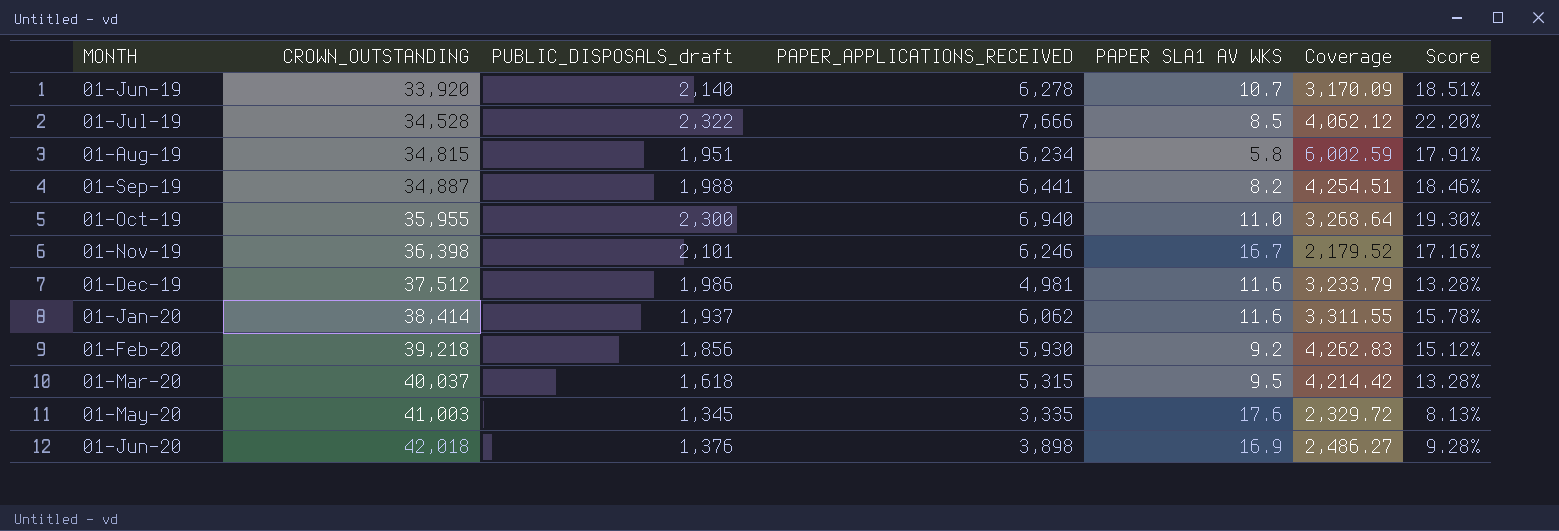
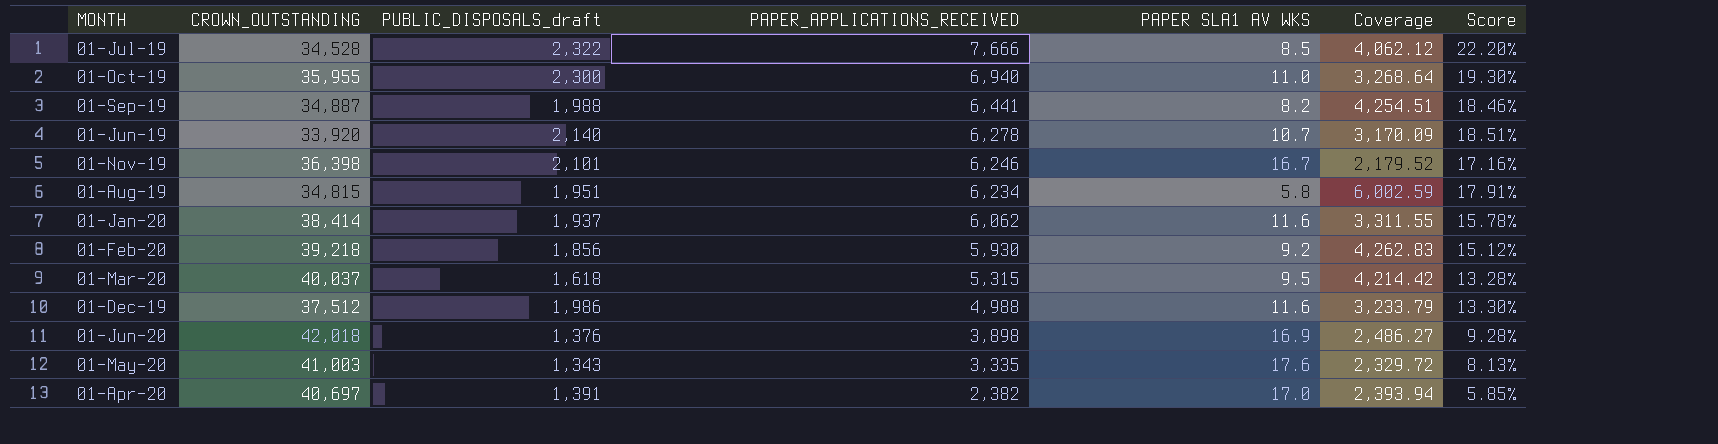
row order: MONTH ascending -> PAPER_APPLICATIONS_RECEIVED descending
01-Dec-19 | PAPER_APPLICATIONS_RECEIVED: 4,981 -> 4,988
01-Dec-19 | Score: 13.28% -> 13.30%
01-May-20 | PUBLIC_DISPOSALS_draft: 1,345 -> 1,343
row 01-Apr-20: none -> 40,697 | 1,391 | 2,382 | 17.0 | 2,393.94 | 5.85%

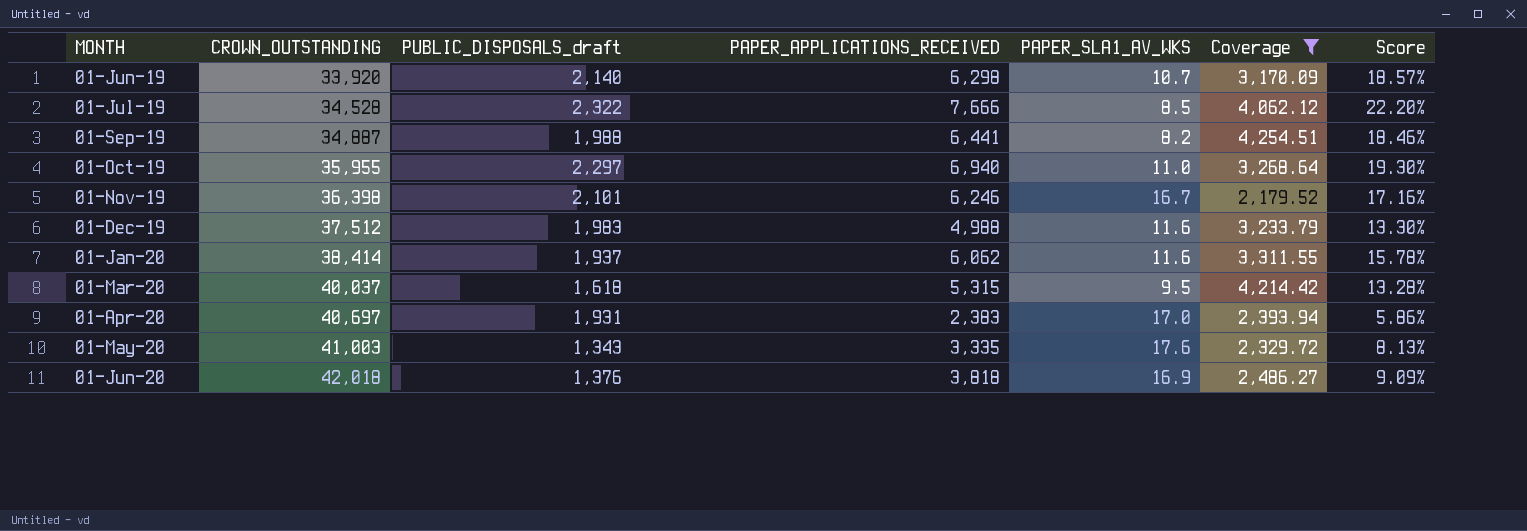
filter: none -> Coverage <= 4,254.51
row order: PAPER_APPLICATIONS_RECEIVED descending -> MONTH ascending
column name: PAPER SLA1 AV WKS -> PAPER_SLA1_AV_WKS
01-Jun-19 | PAPER_APPLICATIONS_RECEIVED: 6,278 -> 6,298
01-Jun-19 | Score: 18.51% -> 18.57%
01-Oct-19 | PUBLIC_DISPOSALS_draft: 2,300 -> 2,297
01-Dec-19 | PUBLIC_DISPOSALS_draft: 1,986 -> 1,983
01-Apr-20 | PUBLIC_DISPOSALS_draft: 1,391 -> 1,931
01-Apr-20 | PAPER_APPLICATIONS_RECEIVED: 2,382 -> 2,383
01-Apr-20 | Score: 5.85% -> 5.86%
01-Jun-20 | PAPER_APPLICATIONS_RECEIVED: 3,898 -> 3,818
01-Jun-20 | Score: 9.28% -> 9.09%

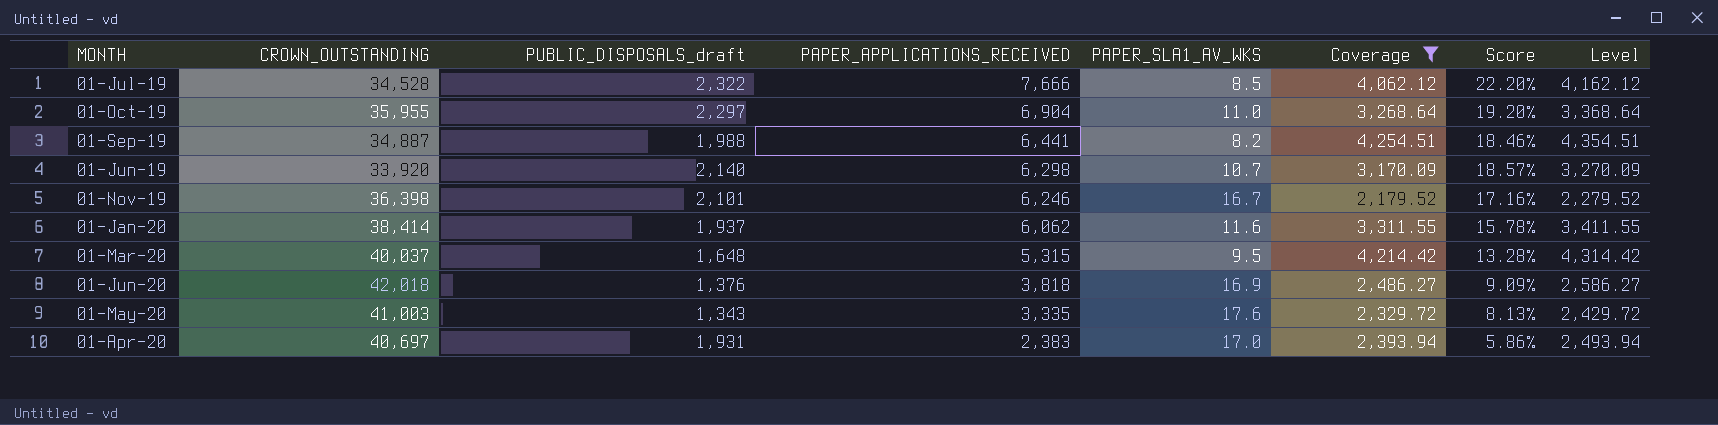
row order: MONTH ascending -> PAPER_APPLICATIONS_RECEIVED descending
column Level | formula: none -> [Coverage] + 100
row 01-Dec-19: 37,512 | 1,983 | 4,988 | 11.6 | 3,233.79 | 13.30% -> none
01-Oct-19 | PAPER_APPLICATIONS_RECEIVED: 6,940 -> 6,904
01-Oct-19 | Score: 19.30% -> 19.20%
01-Mar-20 | PUBLIC_DISPOSALS_draft: 1,618 -> 1,648

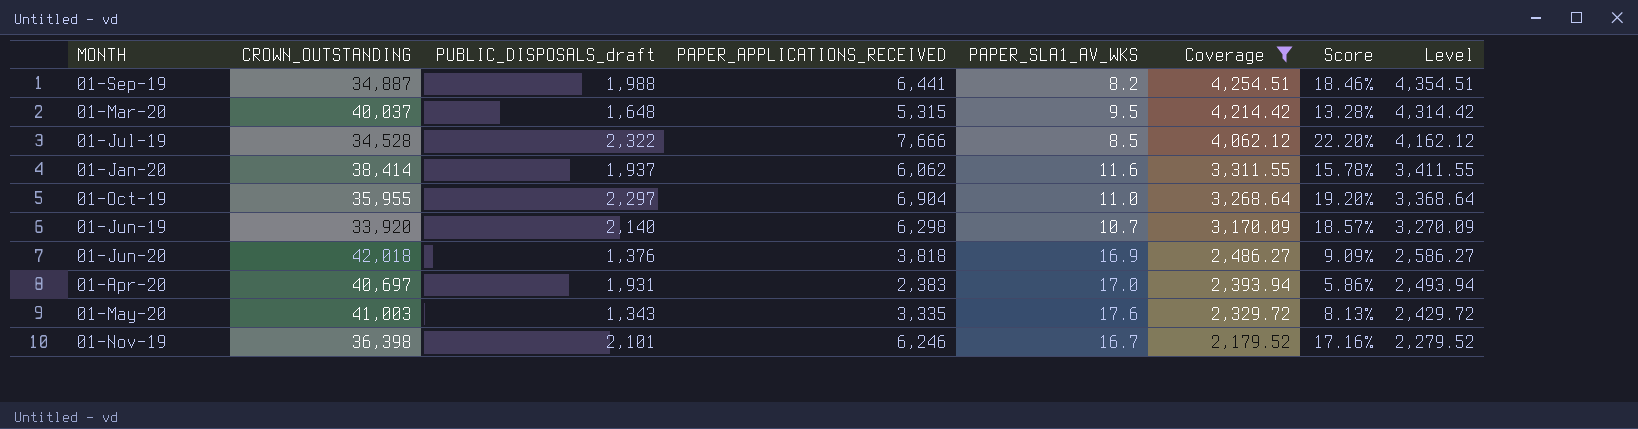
row order: PAPER_APPLICATIONS_RECEIVED descending -> Coverage descending

